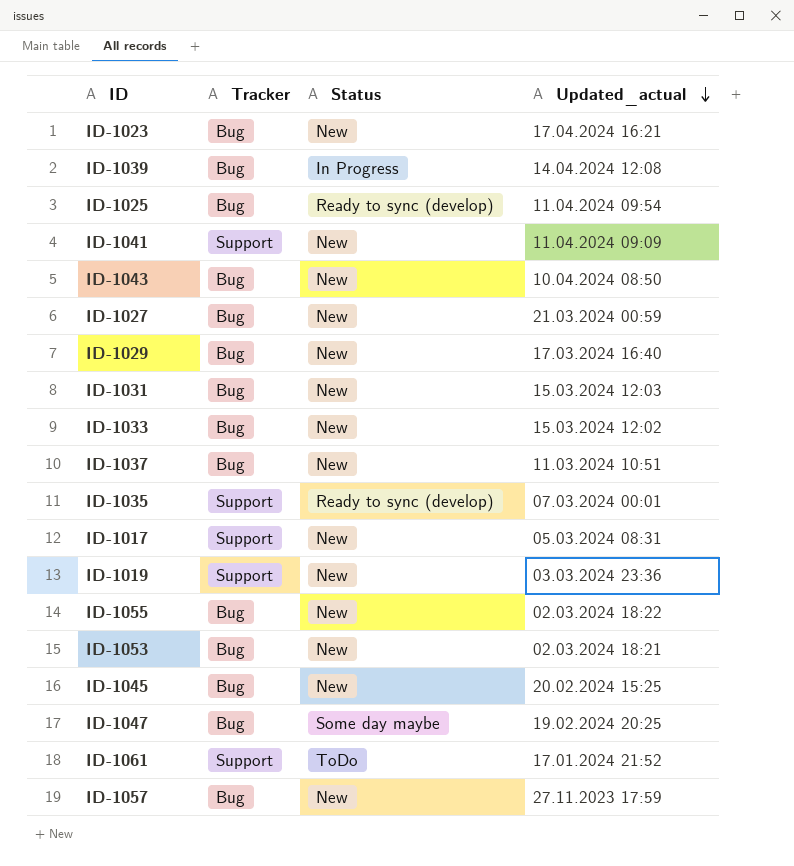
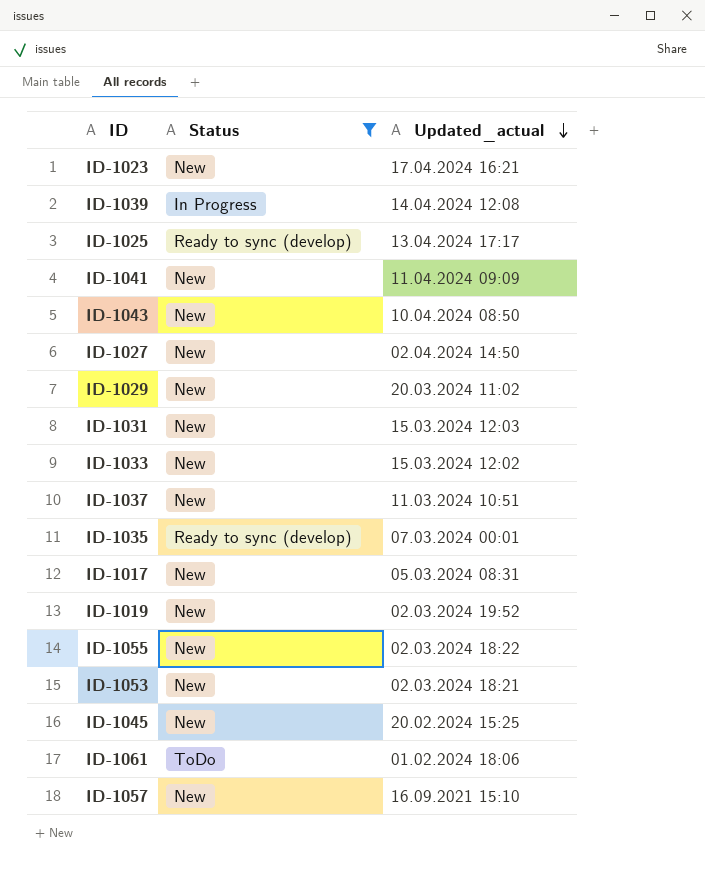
filter: none -> Status != Some day maybe
column Tracker | position: 2 -> none
ID-1025 | Updated_actual: 11.04.2024 09:54 -> 13.04.2024 17:17
ID-1027 | Updated_actual: 21.03.2024 00:59 -> 02.04.2024 14:50
ID-1029 | Updated_actual: 17.03.2024 16:40 -> 20.03.2024 11:02
ID-1019 | Updated_actual: 03.03.2024 23:36 -> 02.03.2024 19:52
ID-1061 | Updated_actual: 17.01.2024 21:52 -> 01.02.2024 18:06
ID-1057 | Updated_actual: 27.11.2023 17:59 -> 16.09.2021 15:10

